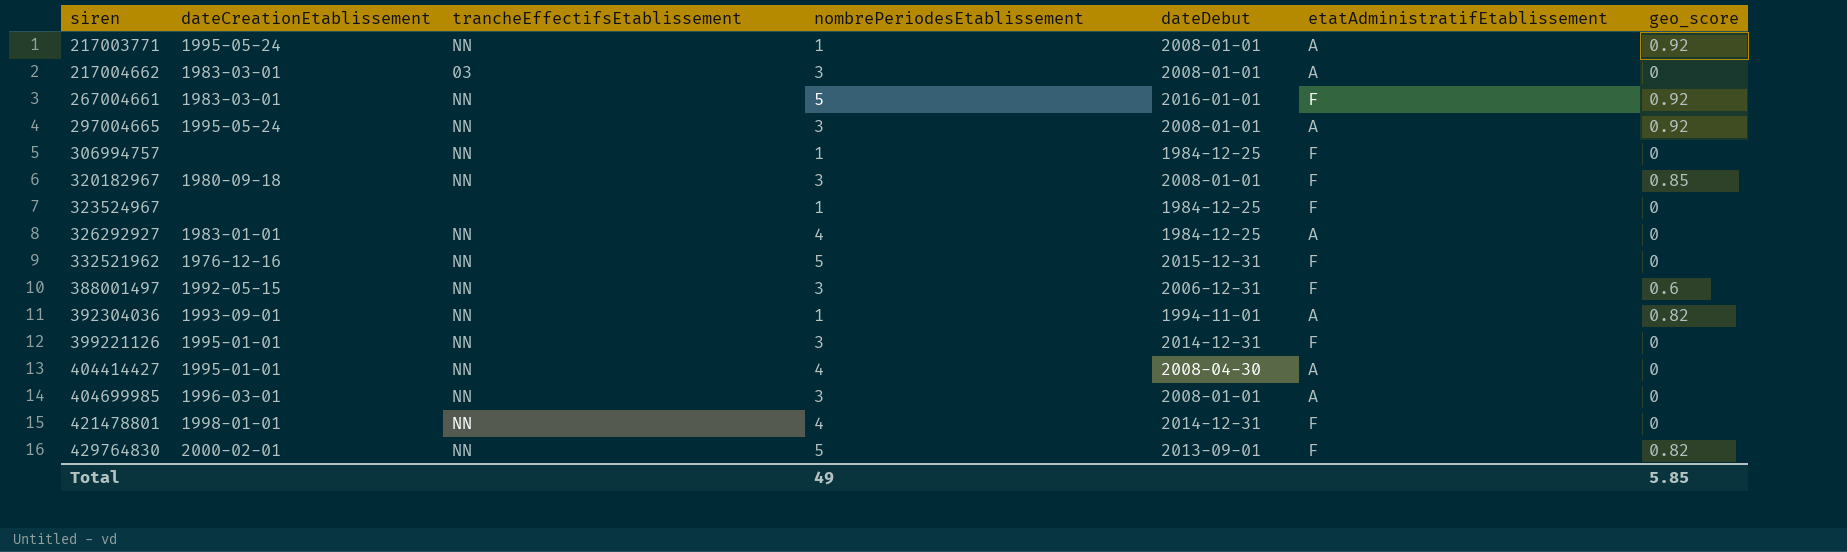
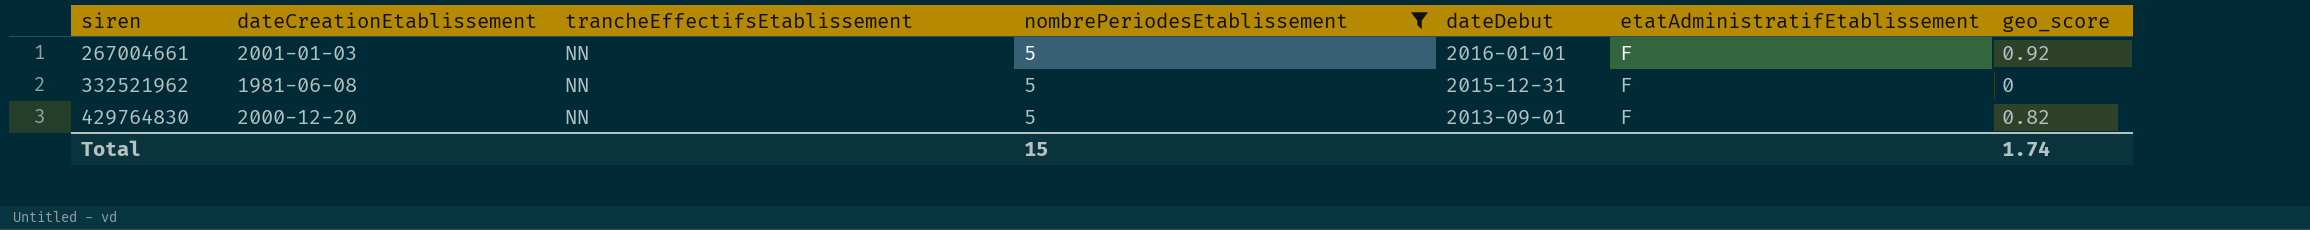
filter: none -> nombrePeriodesEtablissement = 5
267004661 | dateCreationEtablissement: 1983-03-01 -> 2001-01-03
332521962 | dateCreationEtablissement: 1976-12-16 -> 1981-06-08
429764830 | dateCreationEtablissement: 2000-02-01 -> 2000-12-20
Total | nombrePeriodesEtablissement: 49 -> 15
Total | geo_score: 5.85 -> 1.74

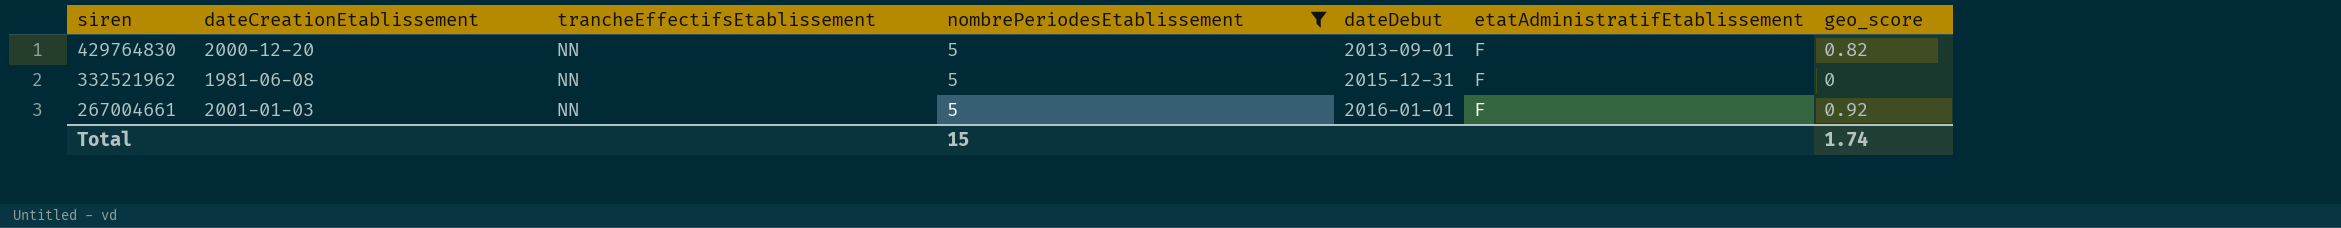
row order: siren ascending -> siren descending

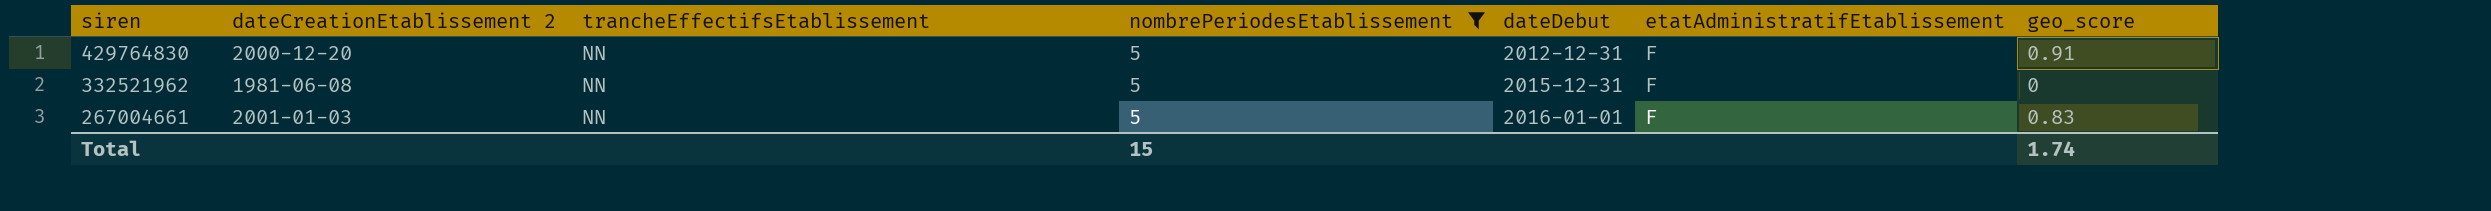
column name: dateCreationEtablissement -> dateCreationEtablissement 2
429764830 | dateDebut: 2013-09-01 -> 2012-12-31
429764830 | geo_score: 0.82 -> 0.91
267004661 | geo_score: 0.92 -> 0.83

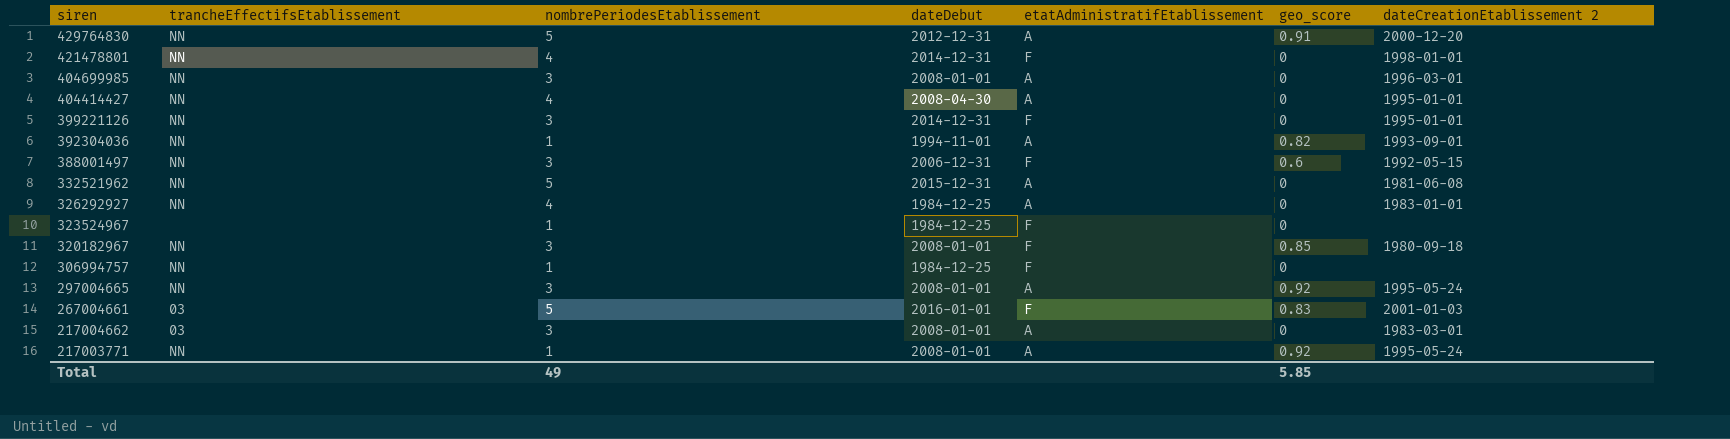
filter: nombrePeriodesEtablissement = 5 -> none
column dateCreationEtablissement 2 | position: 2 -> 7
429764830 | etatAdministratifEtablissement: F -> A
332521962 | etatAdministratifEtablissement: F -> A
267004661 | trancheEffectifsEtablissement: NN -> 03
Total | nombrePeriodesEtablissement: 15 -> 49
Total | geo_score: 1.74 -> 5.85

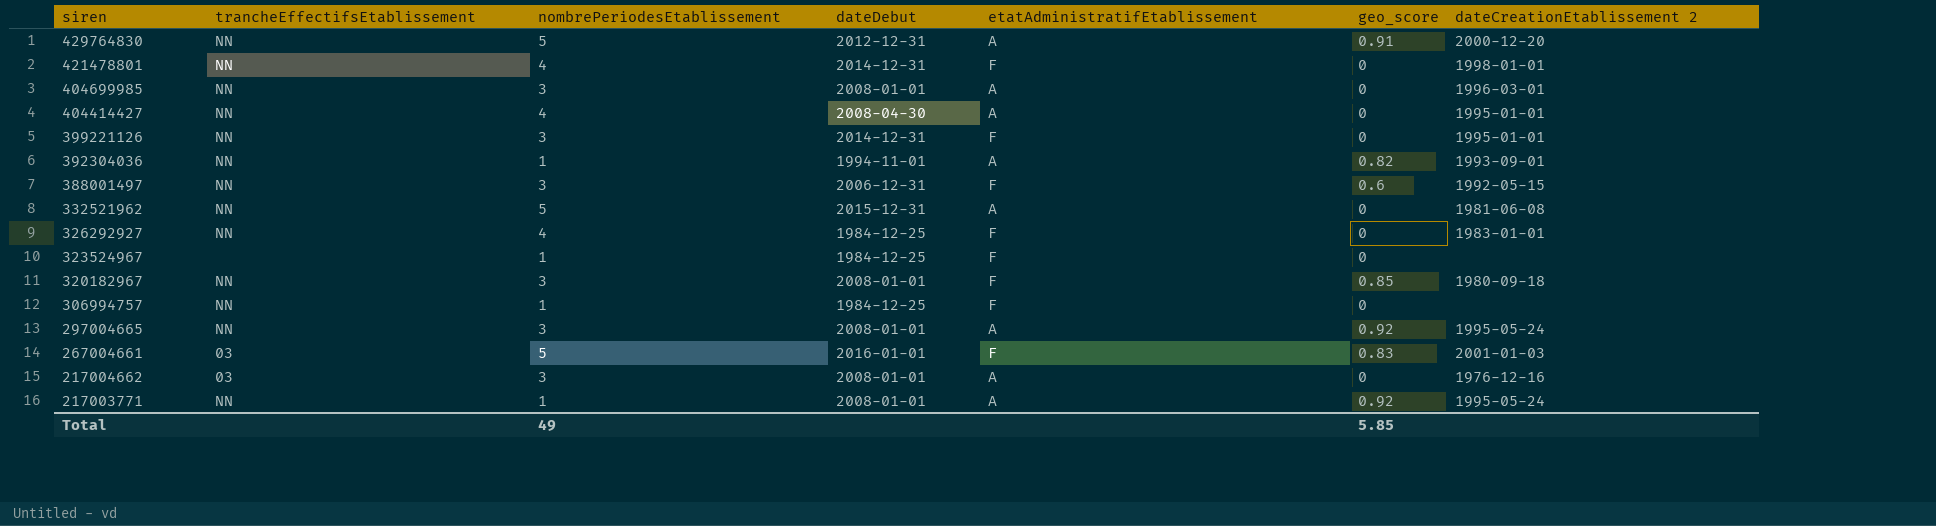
326292927 | etatAdministratifEtablissement: A -> F
217004662 | dateCreationEtablissement 2: 1983-03-01 -> 1976-12-16

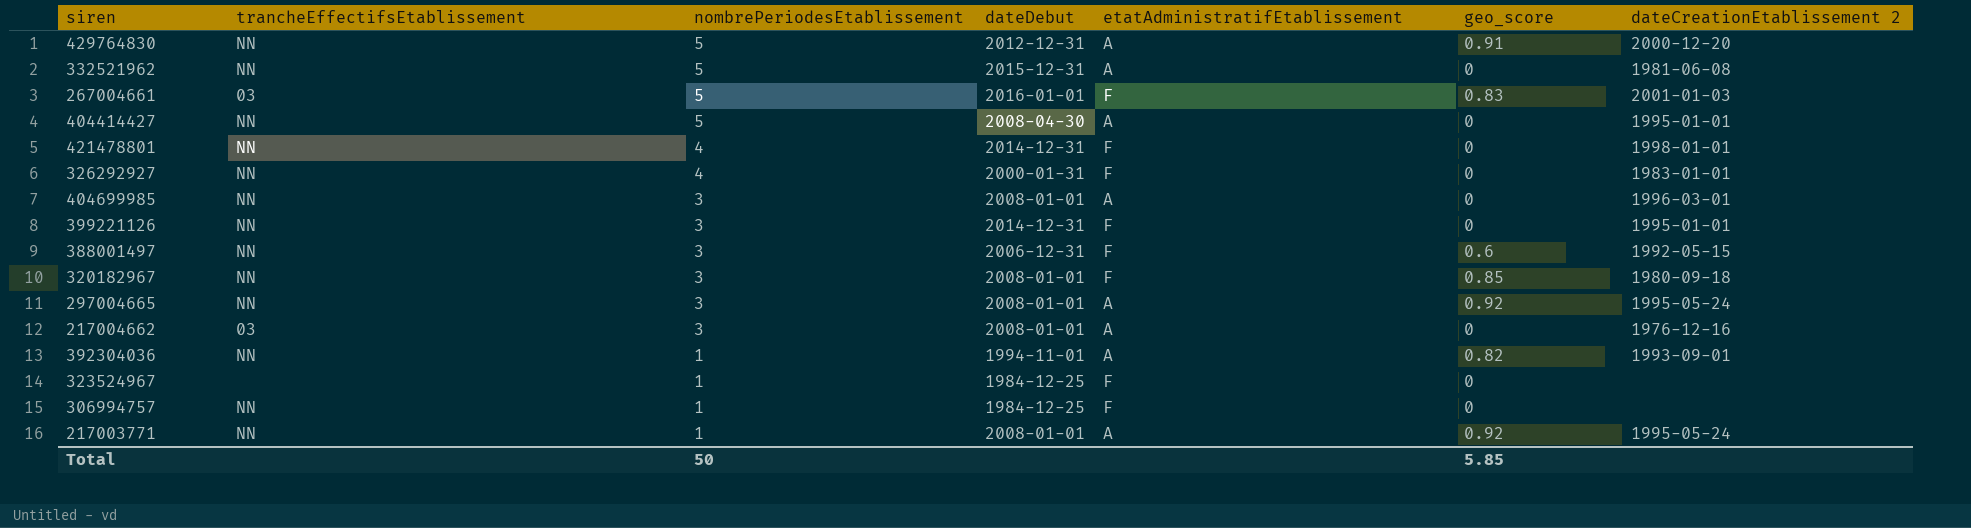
row order: siren descending -> nombrePeriodesEtablissement descending
404414427 | nombrePeriodesEtablissement: 4 -> 5
326292927 | dateDebut: 1984-12-25 -> 2000-01-31
Total | nombrePeriodesEtablissement: 49 -> 50

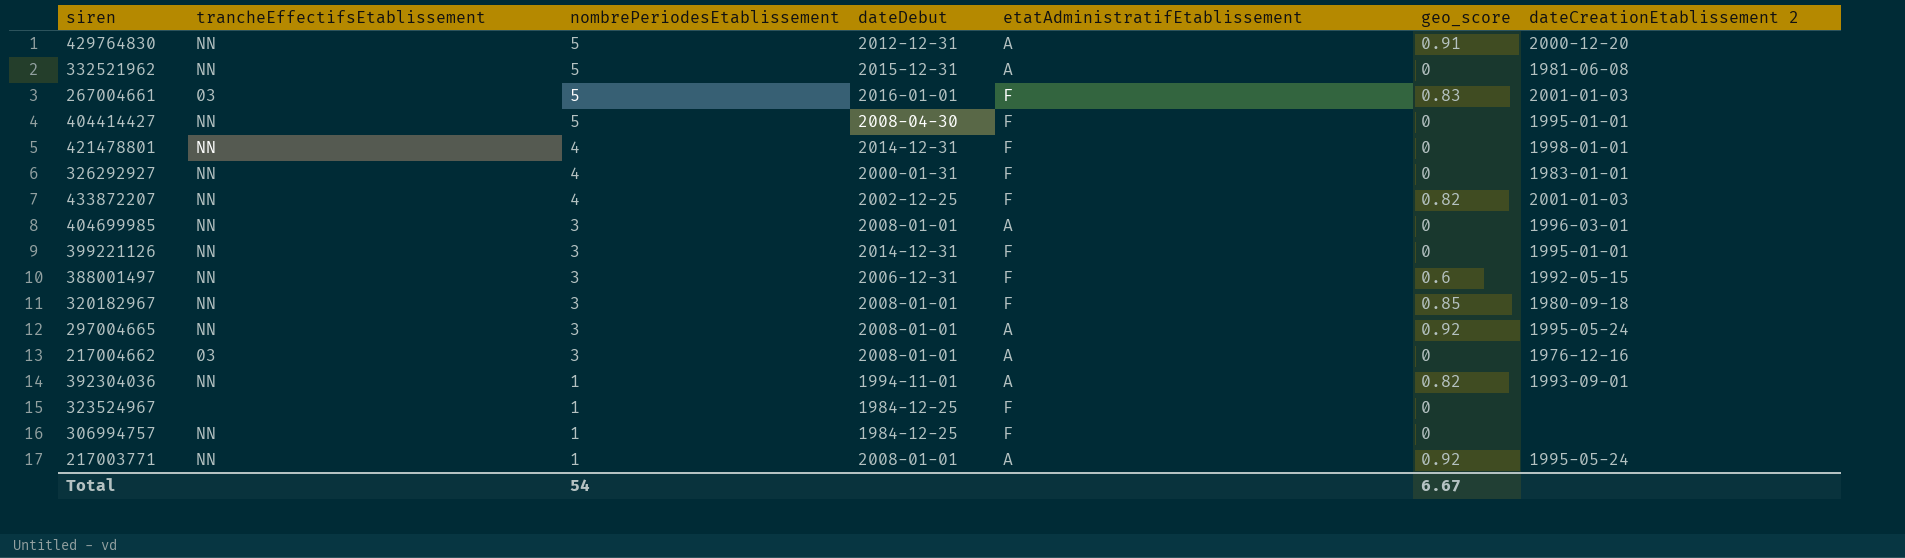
404414427 | etatAdministratifEtablissement: A -> F
row 433872207: none -> NN | 4 | 2002-12-25 | F | 0.82 | 2001-01-03
Total | nombrePeriodesEtablissement: 50 -> 54
Total | geo_score: 5.85 -> 6.67

